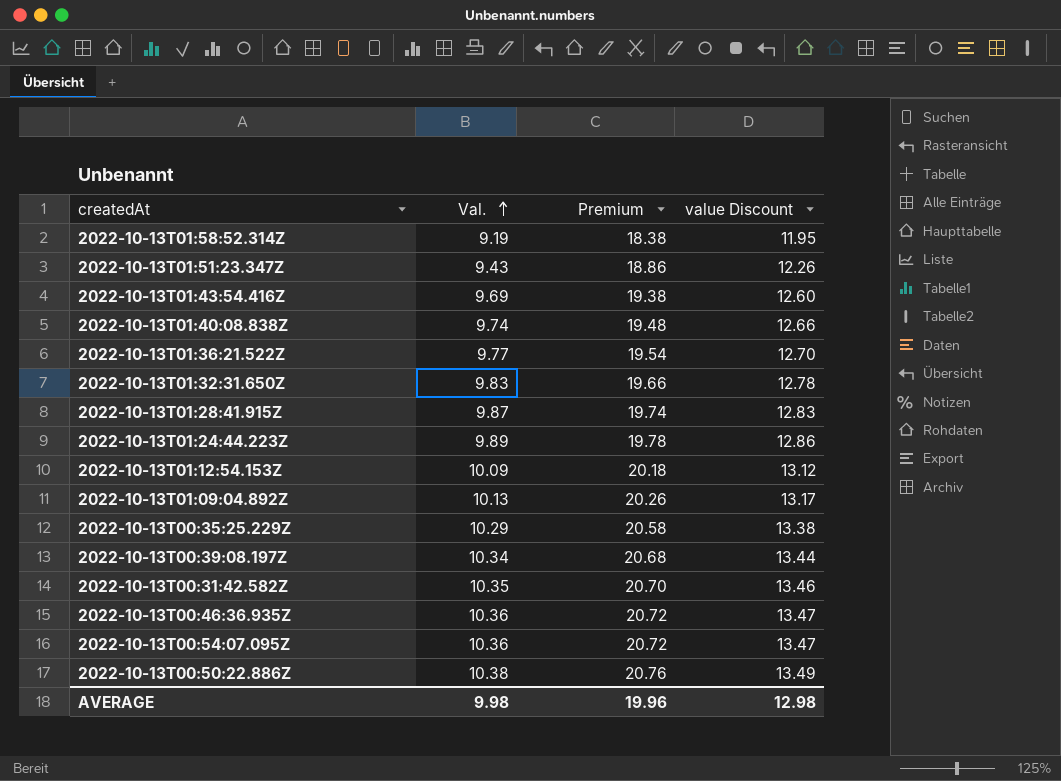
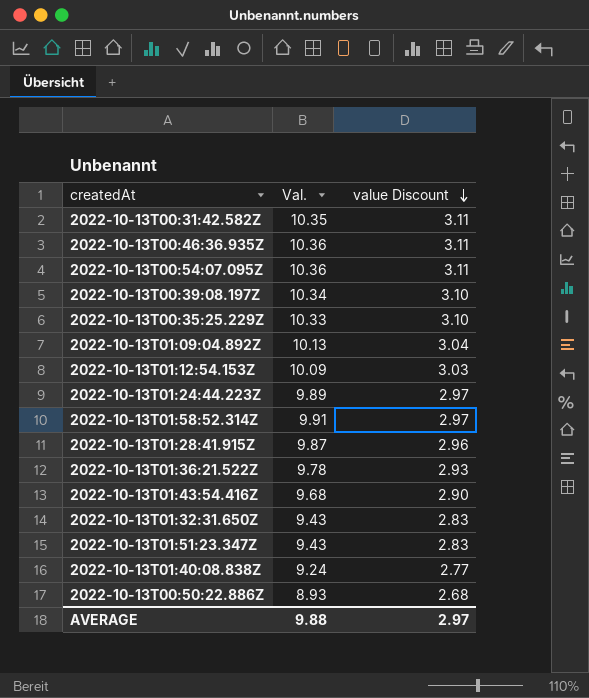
row order: Val. ascending -> value Discount descending
column Premium | formula: [Val.] * 2 -> none
column value Discount | formula: [Val.] * 1.3 -> [Val.] * 0.3
2022-10-13T00:35:25.229Z | Val.: 10.29 -> 10.33
2022-10-13T01:58:52.314Z | Val.: 9.19 -> 9.91
2022-10-13T01:36:21.522Z | Val.: 9.77 -> 9.78
2022-10-13T01:43:54.416Z | Val.: 9.69 -> 9.68
2022-10-13T01:32:31.650Z | Val.: 9.83 -> 9.43
2022-10-13T01:40:08.838Z | Val.: 9.74 -> 9.24
2022-10-13T00:50:22.886Z | Val.: 10.38 -> 8.93
AVERAGE | Val.: 9.98 -> 9.88
AVERAGE | value Discount: 12.98 -> 2.97

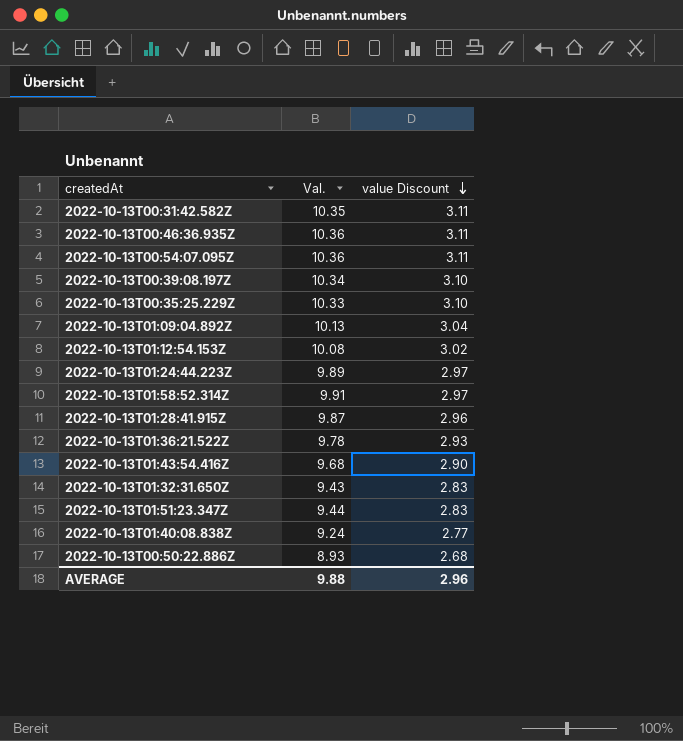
2022-10-13T01:12:54.153Z | Val.: 10.09 -> 10.08
2022-10-13T01:12:54.153Z | value Discount: 3.03 -> 3.02
2022-10-13T01:51:23.347Z | Val.: 9.43 -> 9.44
AVERAGE | value Discount: 2.97 -> 2.96

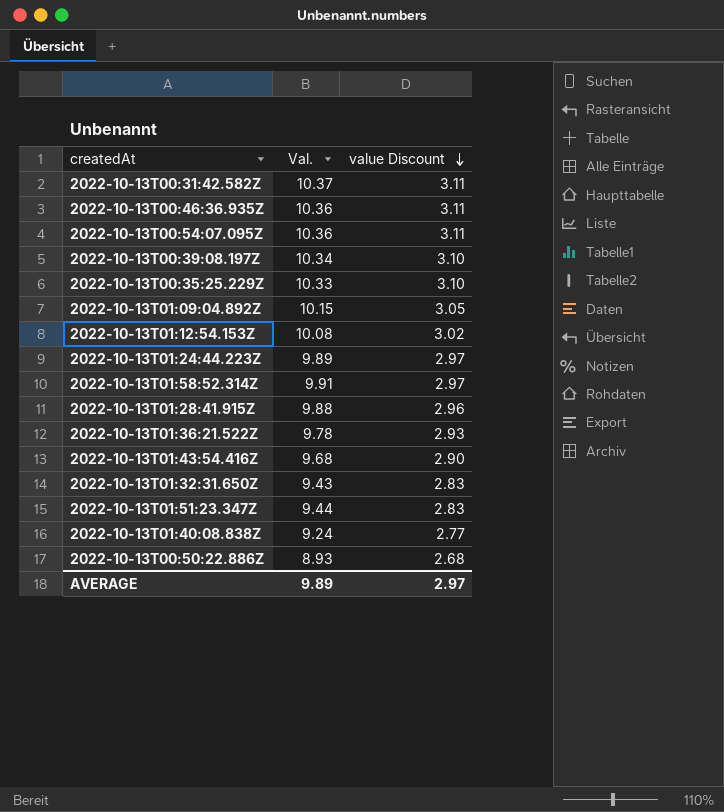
2022-10-13T00:31:42.582Z | Val.: 10.35 -> 10.37
2022-10-13T01:09:04.892Z | Val.: 10.13 -> 10.15
2022-10-13T01:09:04.892Z | value Discount: 3.04 -> 3.05
2022-10-13T01:28:41.915Z | Val.: 9.87 -> 9.88
AVERAGE | Val.: 9.88 -> 9.89
AVERAGE | value Discount: 2.96 -> 2.97

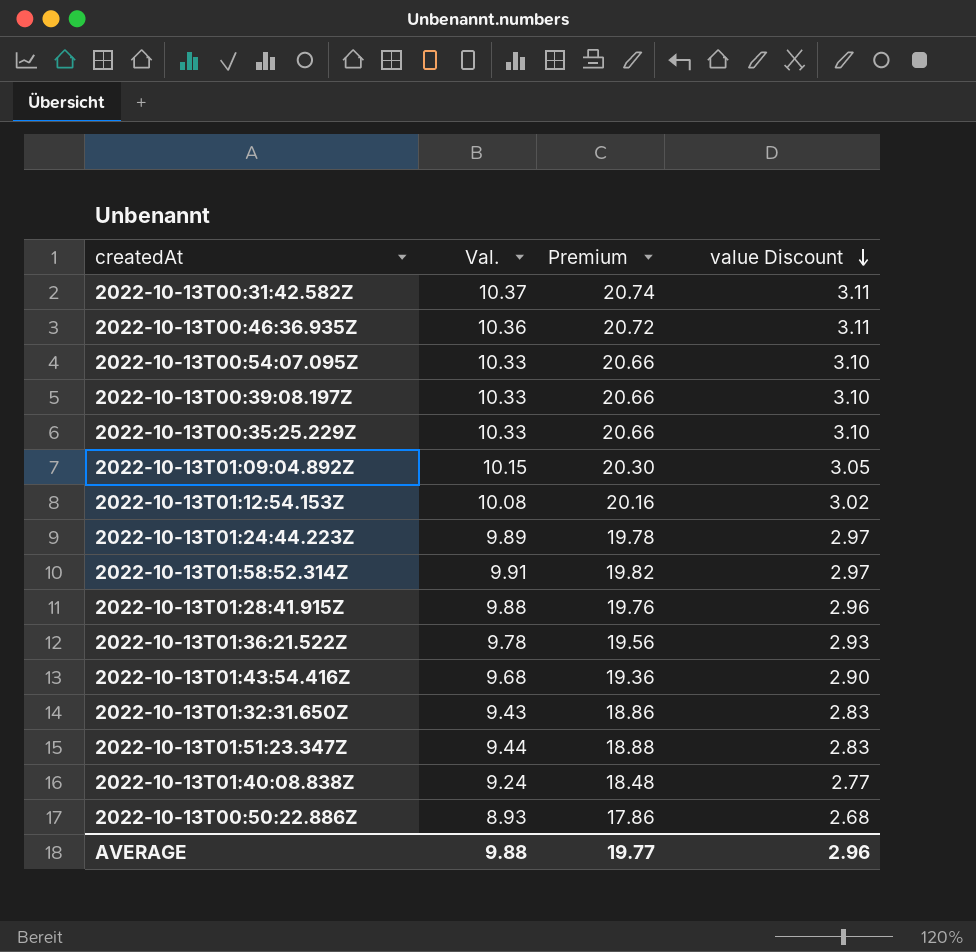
column Premium | formula: none -> [Val.] * 2
2022-10-13T00:54:07.095Z | Val.: 10.36 -> 10.33
2022-10-13T00:54:07.095Z | value Discount: 3.11 -> 3.10
2022-10-13T00:39:08.197Z | Val.: 10.34 -> 10.33
AVERAGE | Val.: 9.89 -> 9.88
AVERAGE | value Discount: 2.97 -> 2.96

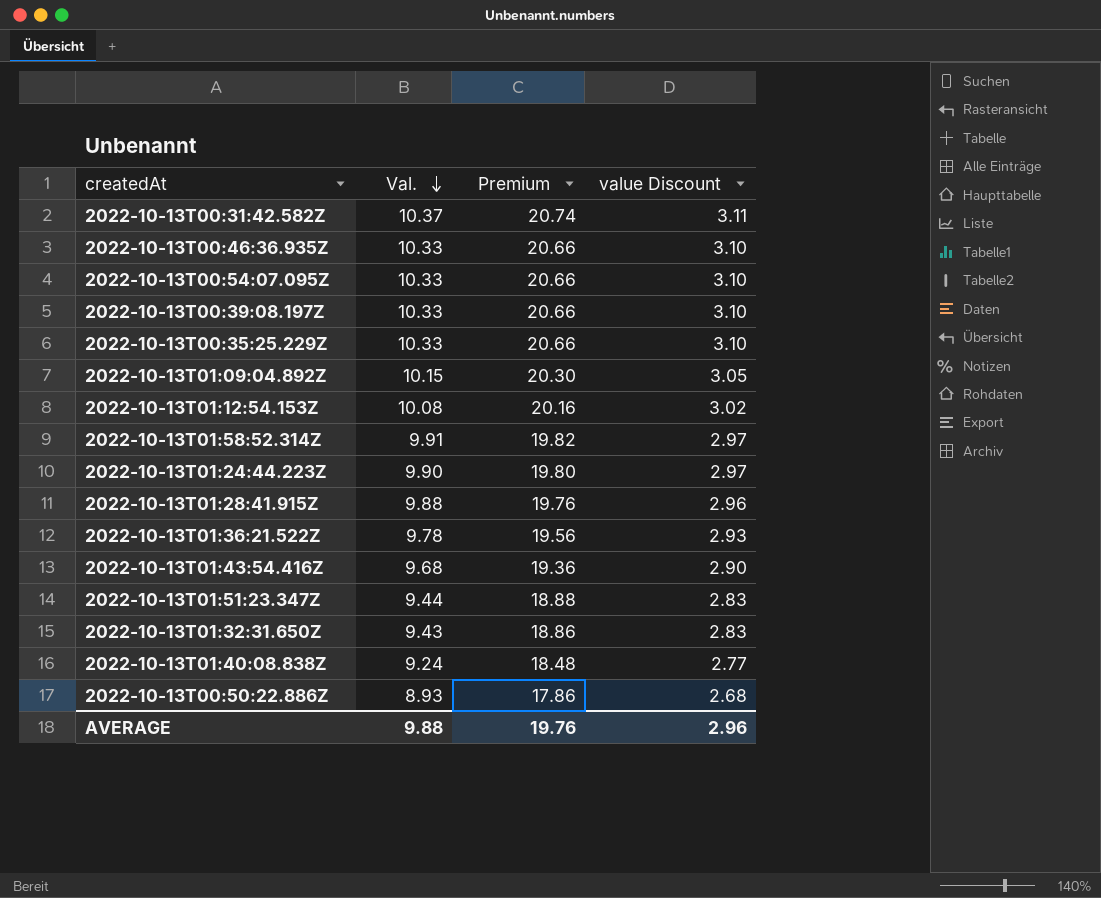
row order: value Discount descending -> Val. descending
2022-10-13T00:46:36.935Z | Val.: 10.36 -> 10.33
2022-10-13T00:46:36.935Z | Premium: 20.72 -> 20.66
2022-10-13T00:46:36.935Z | value Discount: 3.11 -> 3.10
2022-10-13T01:24:44.223Z | Val.: 9.89 -> 9.90
2022-10-13T01:24:44.223Z | Premium: 19.78 -> 19.80
AVERAGE | Premium: 19.77 -> 19.76

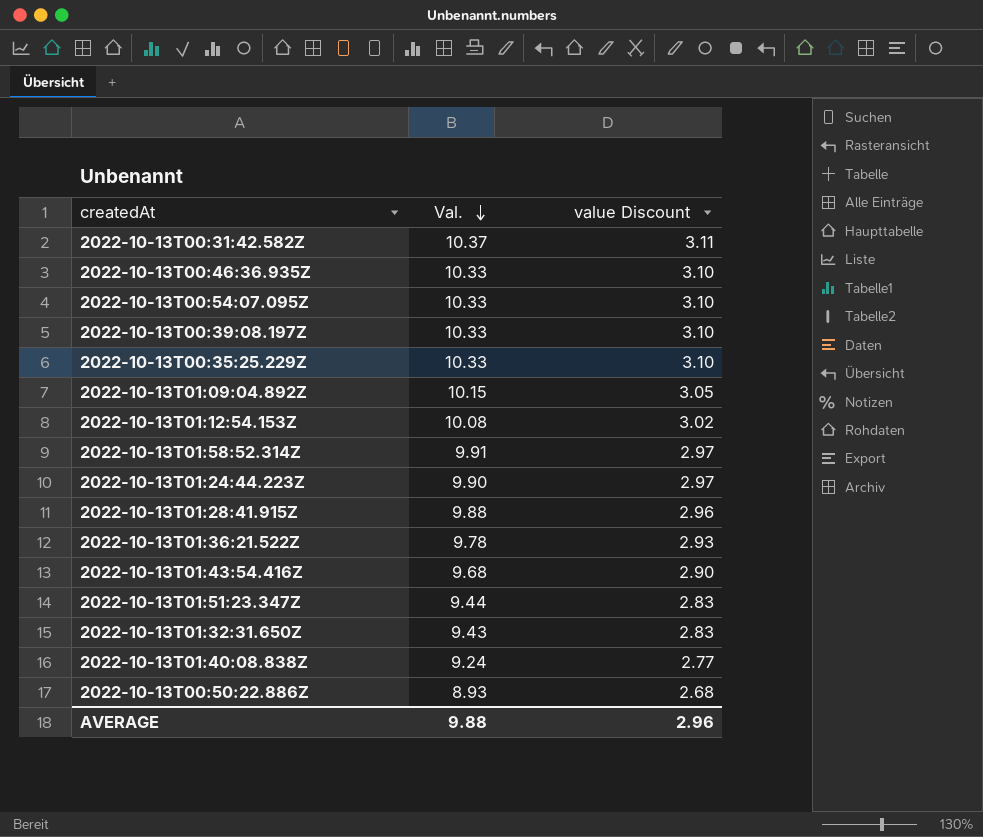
column Premium | formula: [Val.] * 2 -> none

